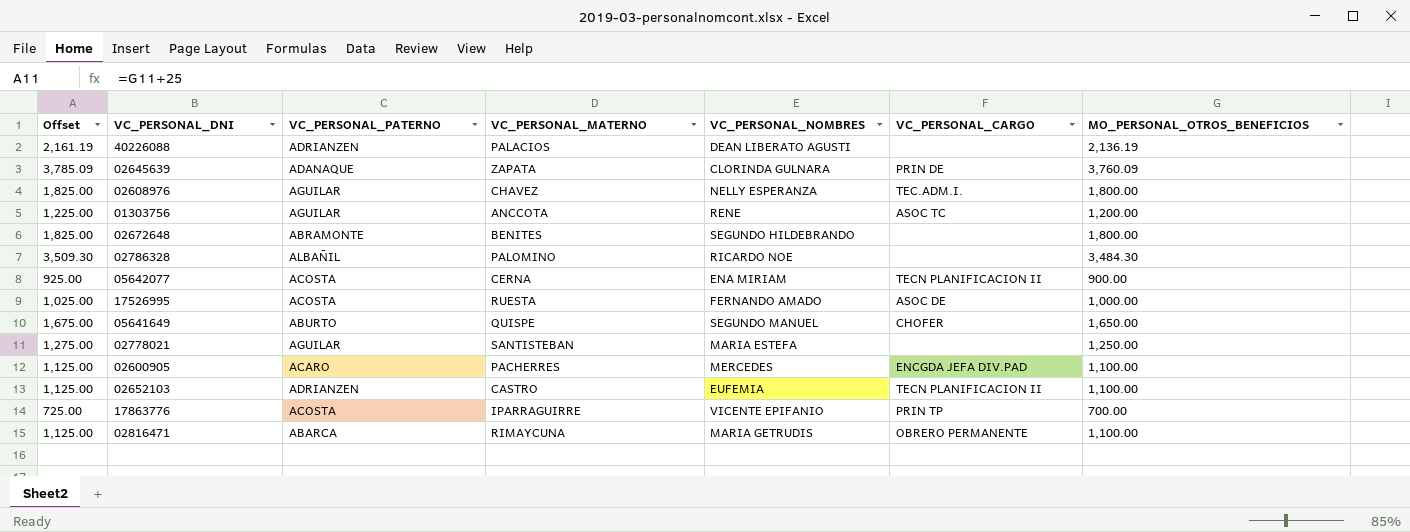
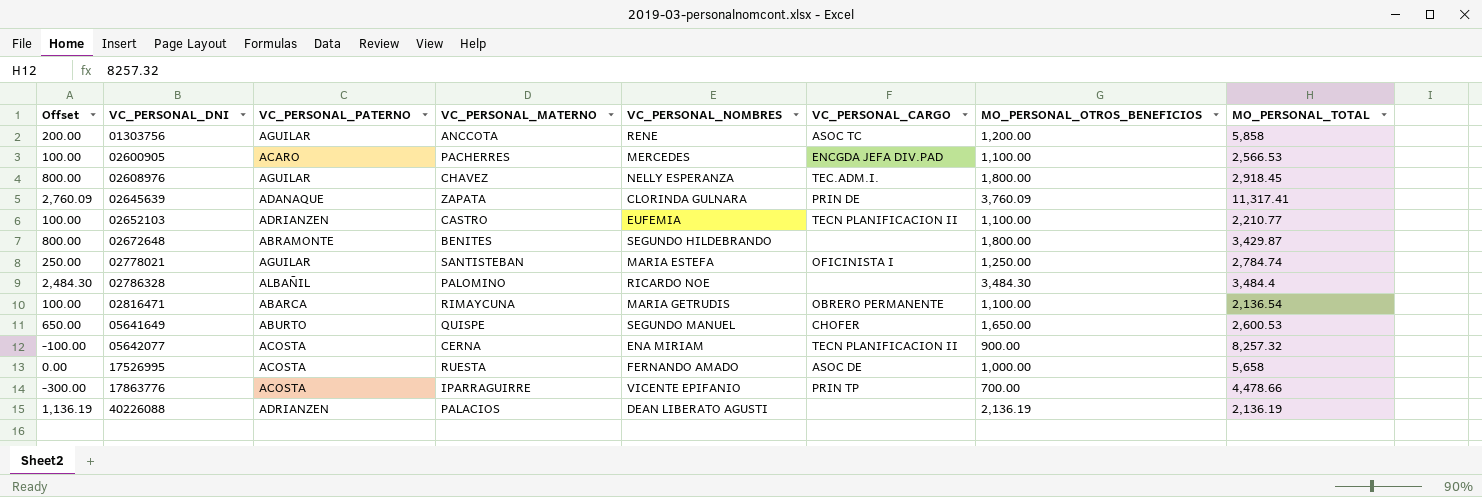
row order: none -> VC_PERSONAL_DNI ascending
column Offset | formula: [MO_PERSONAL_OTROS_BENEFICIOS] + 25 -> [MO_PERSONAL_OTROS_BENEFICIOS] - 1000
column MO_PERSONAL_TOTAL | position: none -> 8
02778021 | VC_PERSONAL_CARGO: none -> OFICINISTA I

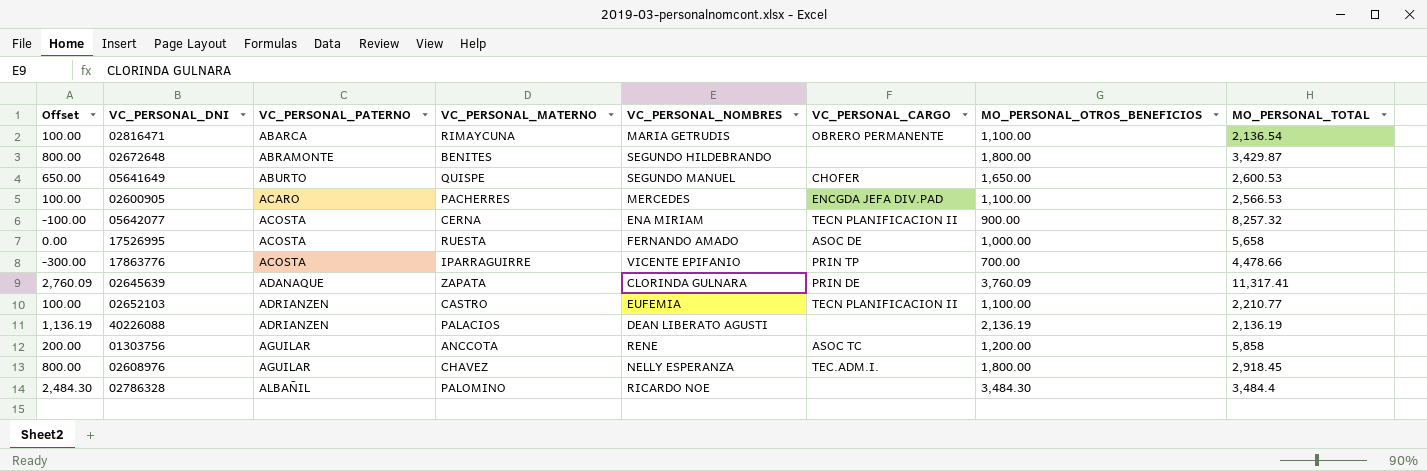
row order: VC_PERSONAL_DNI ascending -> VC_PERSONAL_PATERNO ascending
row 02778021: 250.00 | AGUILAR | SANTISTEBAN | MARIA ESTEFA | OFICINISTA I | 1,250.00 | 2,784.74 -> none

